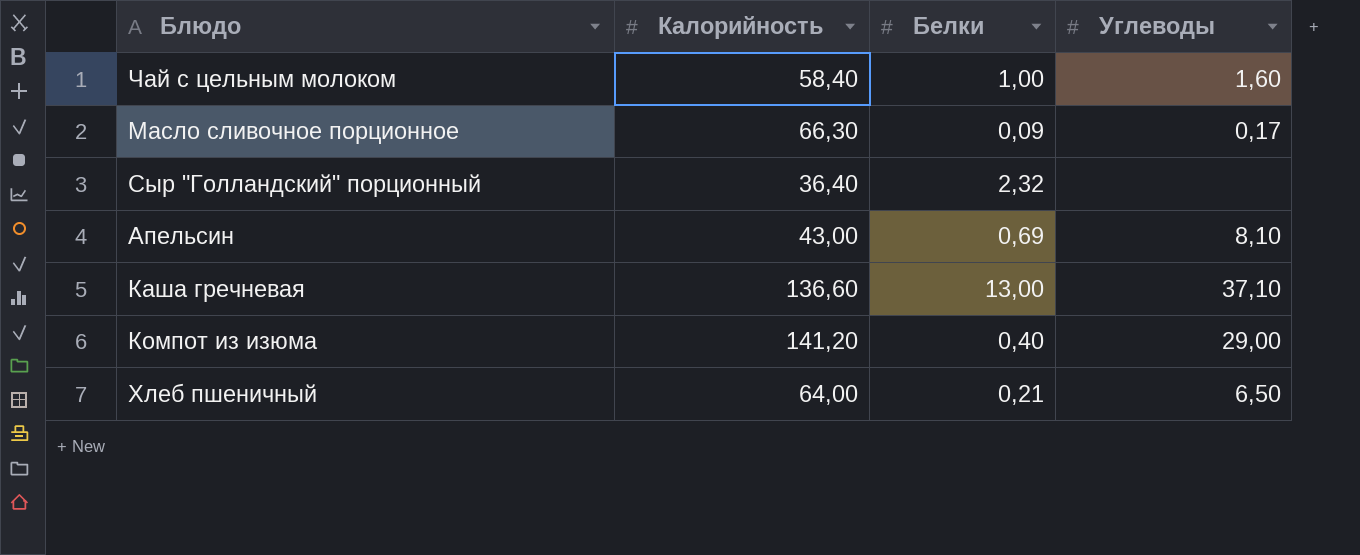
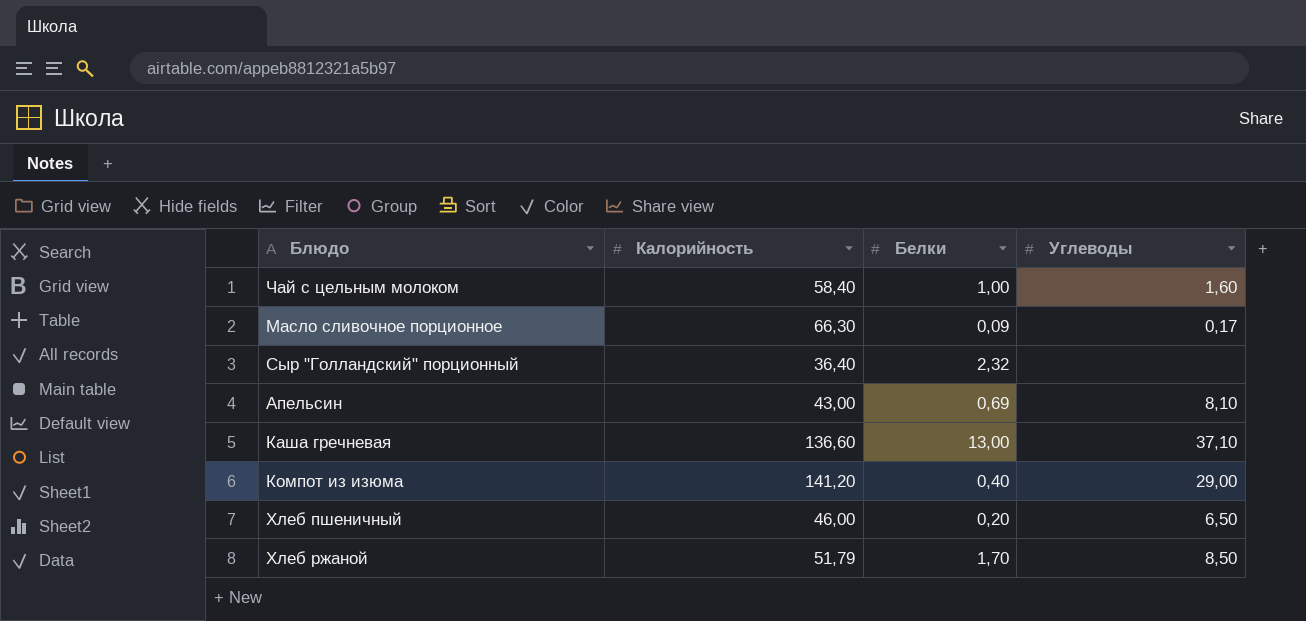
Хлеб пшеничный | Калорийность: 64,00 -> 46,00
Хлеб пшеничный | Белки: 0,21 -> 0,20
row Хлеб ржаной: none -> 51,79 | 1,70 | 8,50

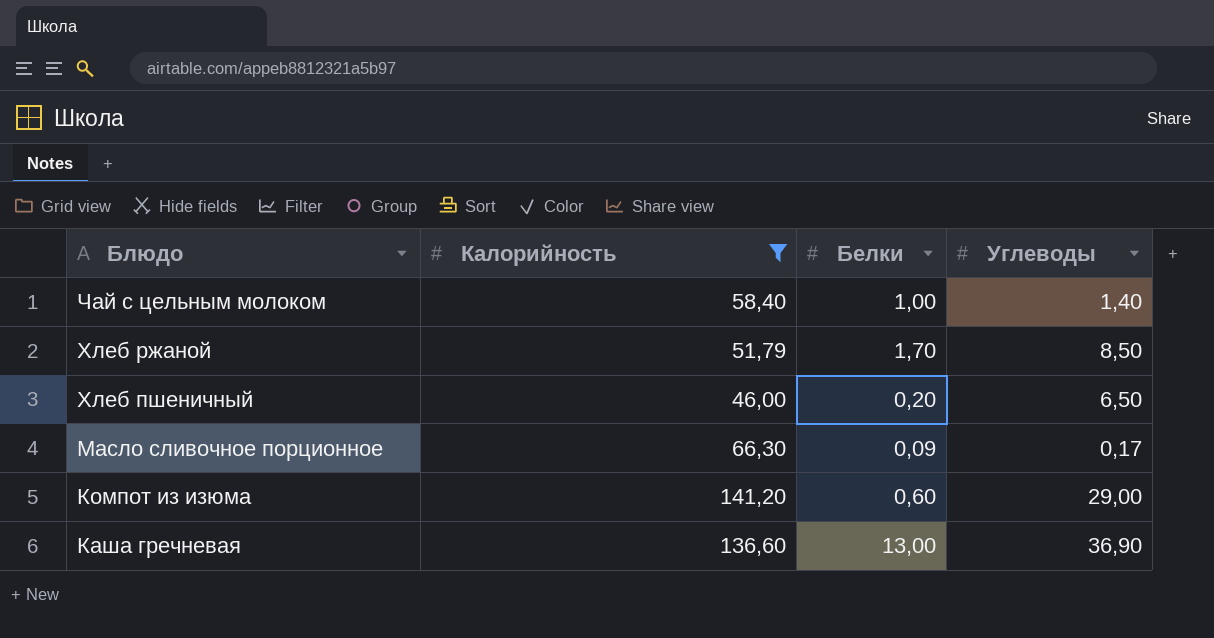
filter: none -> Калорийность >= 46,00
row order: none -> Блюдо descending
Чай с цельным молоком | Углеводы: 1,60 -> 1,40
Компот из изюма | Белки: 0,40 -> 0,60
Каша гречневая | Углеводы: 37,10 -> 36,90

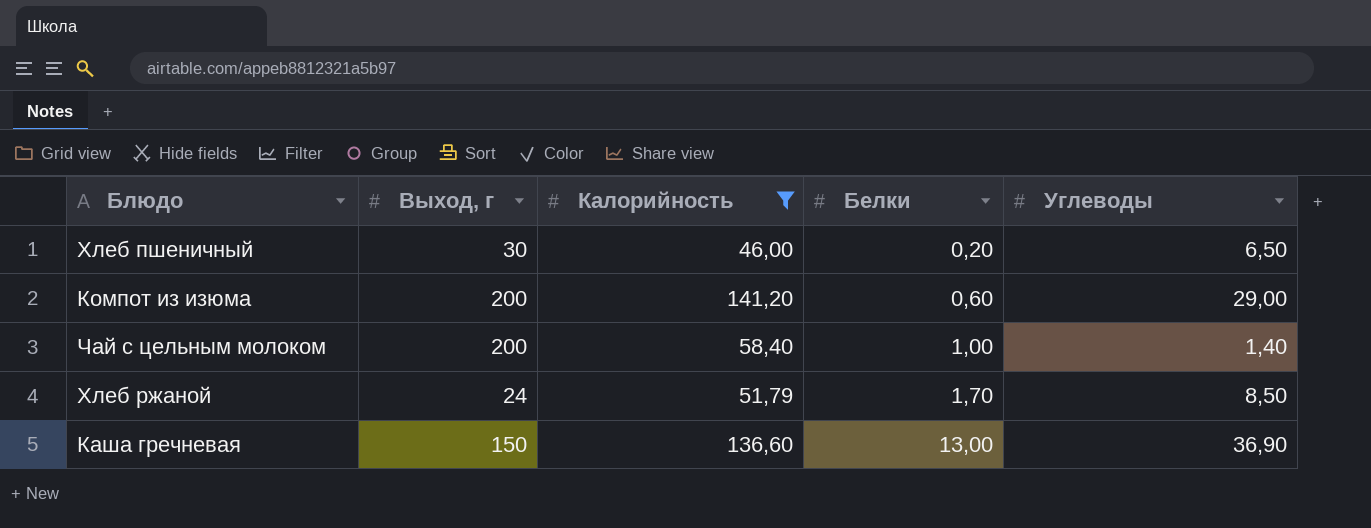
row order: Блюдо descending -> Белки ascending
column Выход, г | position: none -> 2
row Масло сливочное порционное: 66,30 | 0,09 | 0,17 -> none

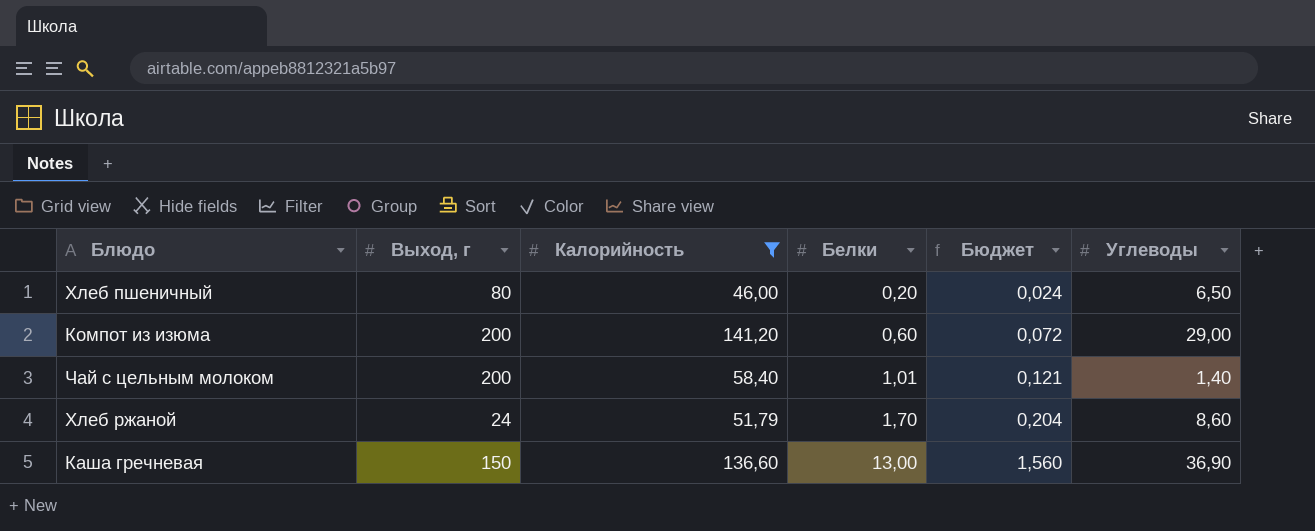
column Бюджет | formula: none -> [Белки] * 0,12
Хлеб пшеничный | Выход, г: 30 -> 80
Чай с цельным молоком | Белки: 1,00 -> 1,01
Хлеб ржаной | Углеводы: 8,50 -> 8,60

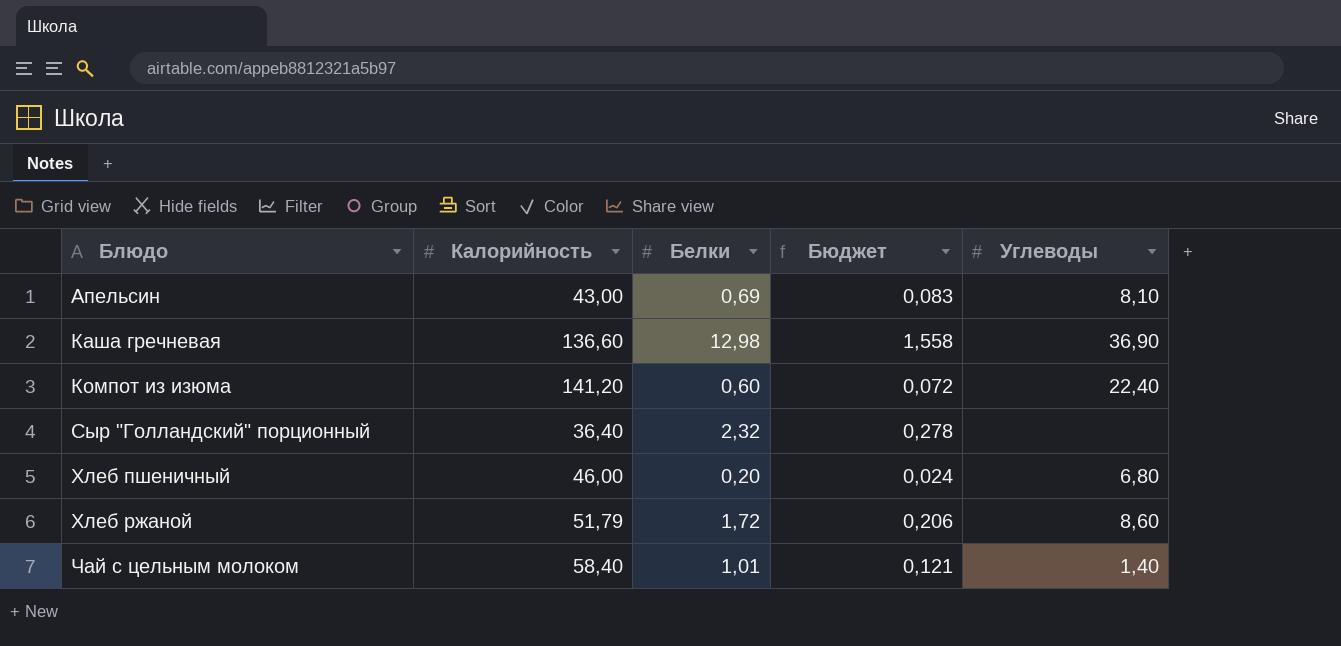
filter: Калорийность >= 46,00 -> none
row order: Белки ascending -> Блюдо ascending
column Выход, г | position: 2 -> none
Каша гречневая | Белки: 13,00 -> 12,98
Каша гречневая | Бюджет: 1,560 -> 1,558
Компот из изюма | Углеводы: 29,00 -> 22,40
Хлеб пшеничный | Углеводы: 6,50 -> 6,80
Хлеб ржаной | Белки: 1,70 -> 1,72
Хлеб ржаной | Бюджет: 0,204 -> 0,206

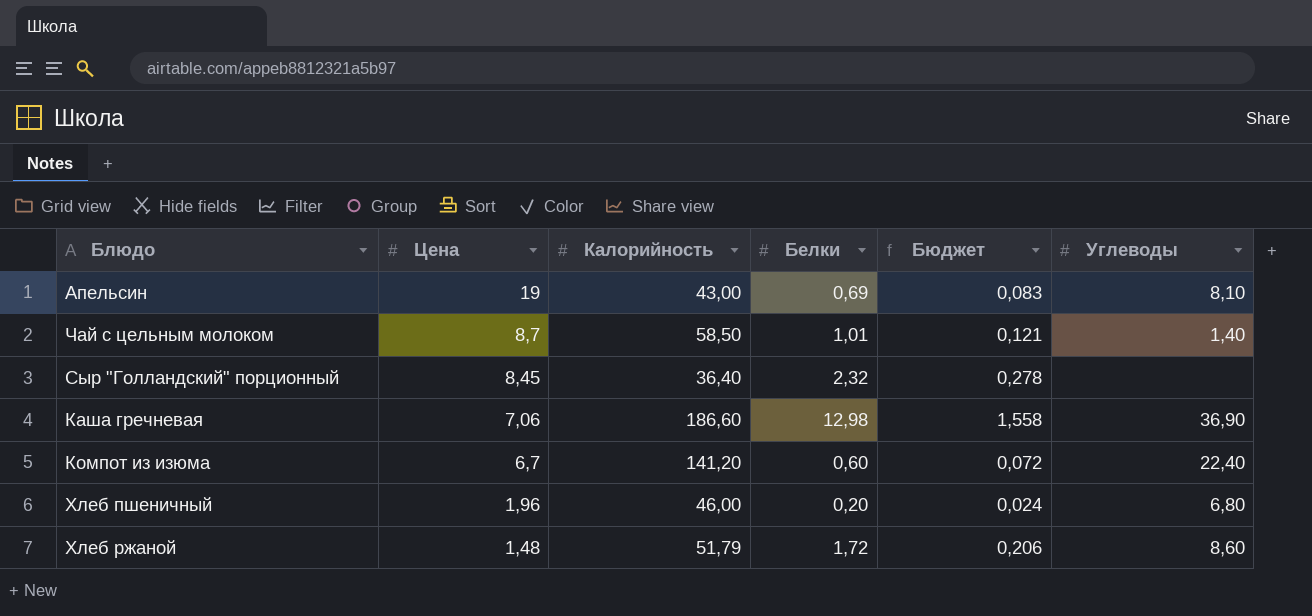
row order: Блюдо ascending -> Цена descending
column Цена | position: none -> 2
Чай с цельным молоком | Калорийность: 58,40 -> 58,50
Каша гречневая | Калорийность: 136,60 -> 186,60

